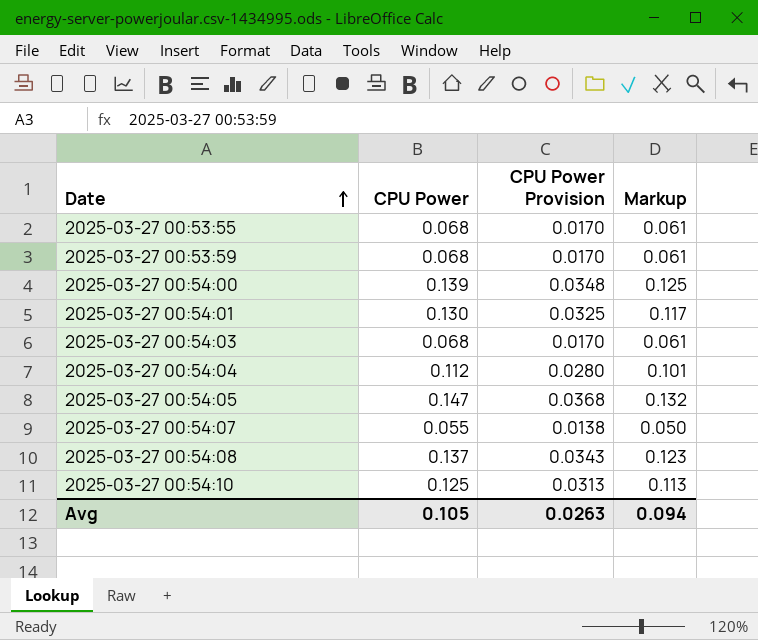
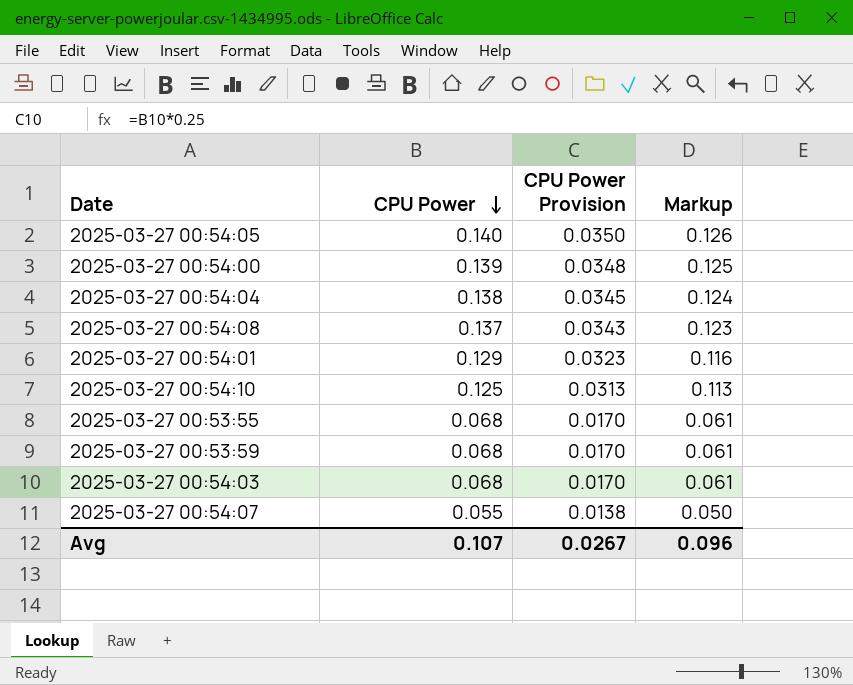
row order: Date ascending -> CPU Power descending
2025-03-27 00:54:05 | CPU Power: 0.147 -> 0.140
2025-03-27 00:54:05 | CPU Power Provision: 0.0368 -> 0.0350
2025-03-27 00:54:05 | Markup: 0.132 -> 0.126
2025-03-27 00:54:04 | CPU Power: 0.112 -> 0.138
2025-03-27 00:54:04 | CPU Power Provision: 0.0280 -> 0.0345
2025-03-27 00:54:04 | Markup: 0.101 -> 0.124
2025-03-27 00:54:01 | CPU Power: 0.130 -> 0.129
2025-03-27 00:54:01 | CPU Power Provision: 0.0325 -> 0.0323
2025-03-27 00:54:01 | Markup: 0.117 -> 0.116
Avg | CPU Power: 0.105 -> 0.107
Avg | CPU Power Provision: 0.0263 -> 0.0267
Avg | Markup: 0.094 -> 0.096

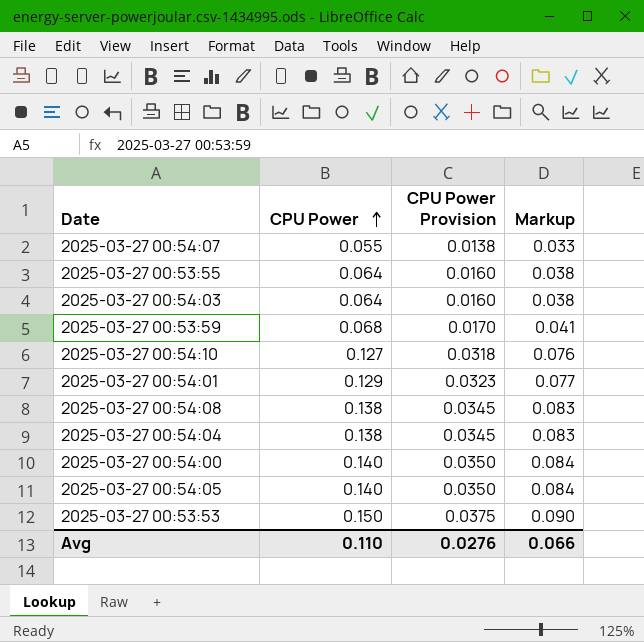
row order: CPU Power descending -> CPU Power ascending
column Markup | formula: [CPU Power] * 0.9 -> [CPU Power] * 0.6
2025-03-27 00:53:55 | CPU Power: 0.068 -> 0.064
2025-03-27 00:53:55 | CPU Power Provision: 0.0170 -> 0.0160
2025-03-27 00:54:03 | CPU Power: 0.068 -> 0.064
2025-03-27 00:54:03 | CPU Power Provision: 0.0170 -> 0.0160
2025-03-27 00:54:10 | CPU Power: 0.125 -> 0.127
2025-03-27 00:54:10 | CPU Power Provision: 0.0313 -> 0.0318
2025-03-27 00:54:08 | CPU Power: 0.137 -> 0.138
2025-03-27 00:54:08 | CPU Power Provision: 0.0343 -> 0.0345
2025-03-27 00:54:00 | CPU Power: 0.139 -> 0.140
2025-03-27 00:54:00 | CPU Power Provision: 0.0348 -> 0.0350
row 2025-03-27 00:53:53: none -> 0.150 | 0.0375 | 0.090
Avg | CPU Power: 0.107 -> 0.110
Avg | CPU Power Provision: 0.0267 -> 0.0276
Avg | Markup: 0.096 -> 0.066

